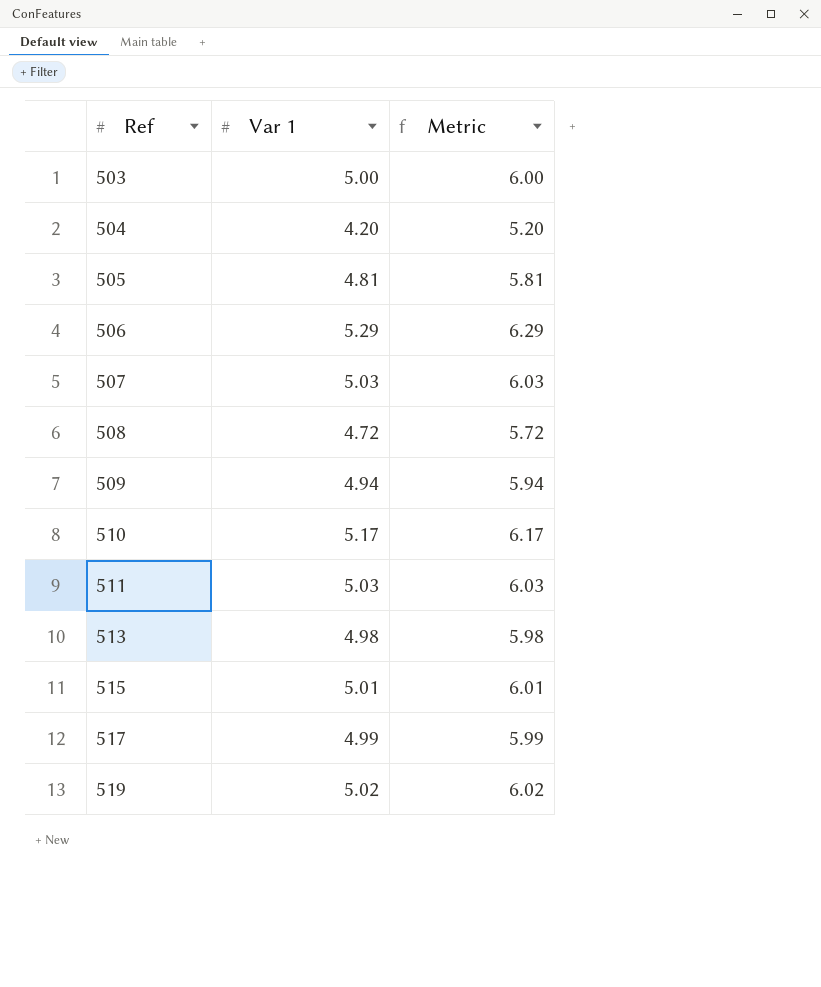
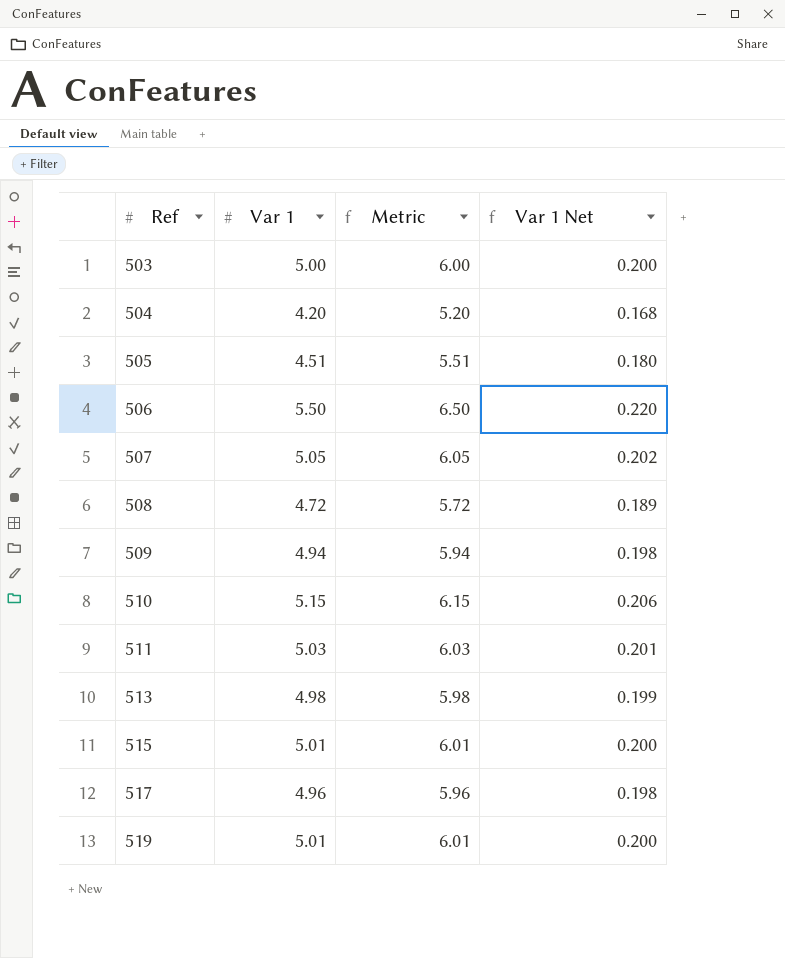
column Var 1 Net | formula: none -> [Var 1] * 0.04
505 | Var 1: 4.81 -> 4.51
505 | Metric: 5.81 -> 5.51
506 | Var 1: 5.29 -> 5.50
506 | Metric: 6.29 -> 6.50
507 | Var 1: 5.03 -> 5.05
507 | Metric: 6.03 -> 6.05
510 | Var 1: 5.17 -> 5.15
510 | Metric: 6.17 -> 6.15
517 | Var 1: 4.99 -> 4.96
517 | Metric: 5.99 -> 5.96
519 | Var 1: 5.02 -> 5.01
519 | Metric: 6.02 -> 6.01

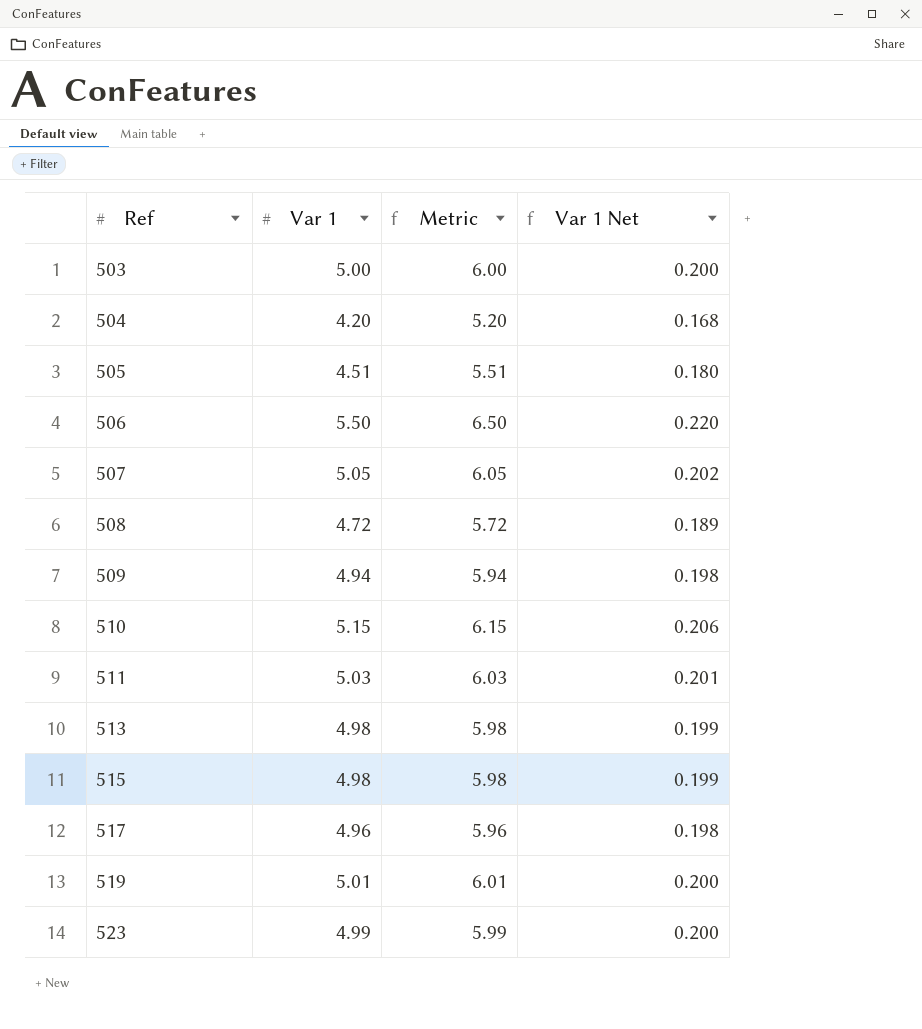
515 | Var 1: 5.01 -> 4.98
515 | Metric: 6.01 -> 5.98
515 | Var 1 Net: 0.200 -> 0.199
row 523: none -> 4.99 | 5.99 | 0.200

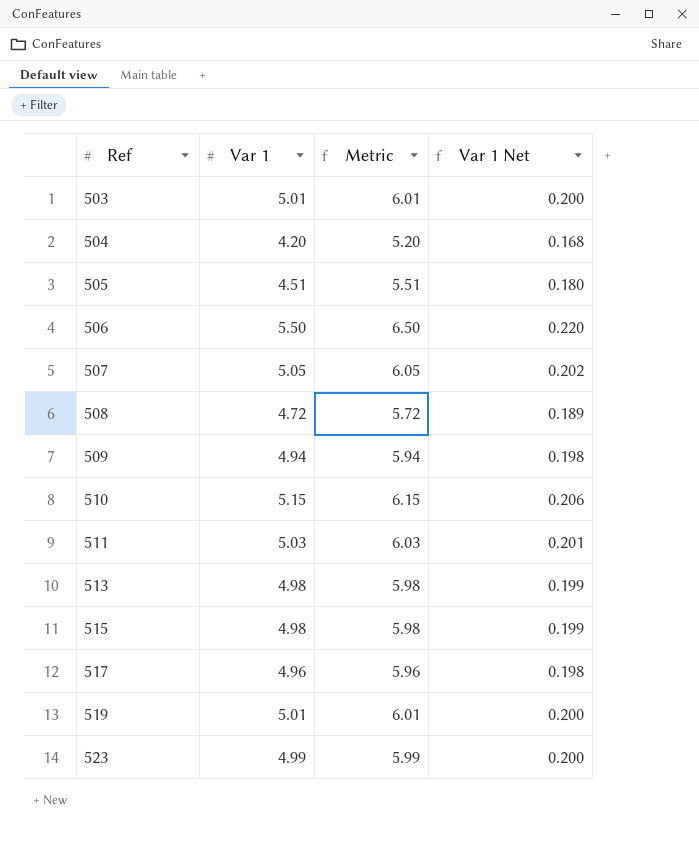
503 | Var 1: 5.00 -> 5.01
503 | Metric: 6.00 -> 6.01

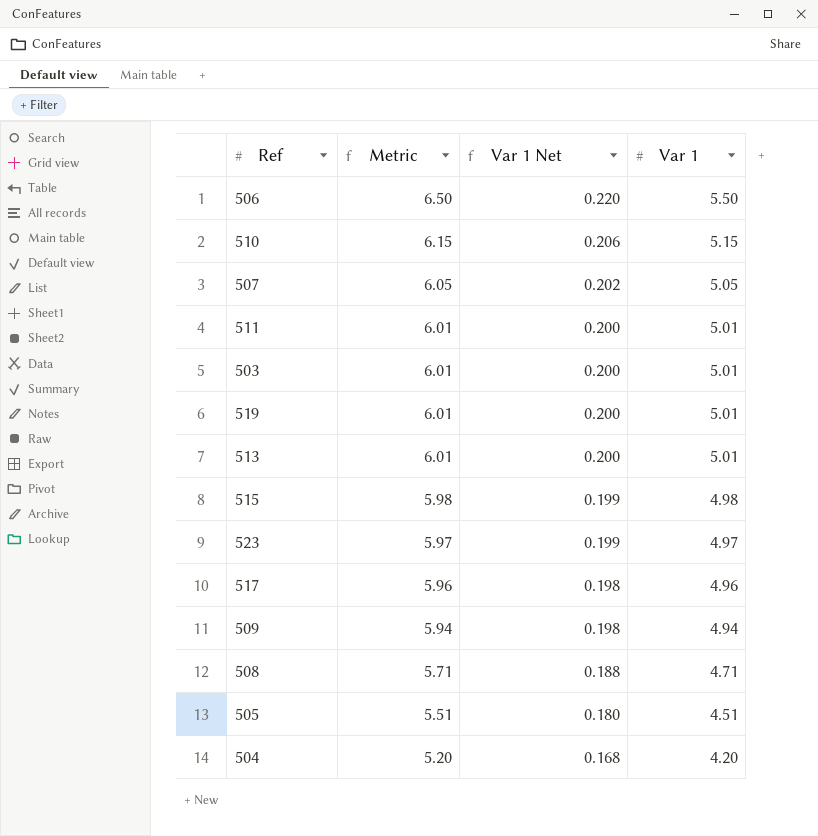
row order: Ref ascending -> Metric descending
column Var 1 | position: 2 -> 4
511 | Metric: 6.03 -> 6.01
511 | Var 1 Net: 0.201 -> 0.200
511 | Var 1: 5.03 -> 5.01
513 | Metric: 5.98 -> 6.01
513 | Var 1 Net: 0.199 -> 0.200
513 | Var 1: 4.98 -> 5.01
523 | Metric: 5.99 -> 5.97
523 | Var 1 Net: 0.200 -> 0.199
523 | Var 1: 4.99 -> 4.97
508 | Metric: 5.72 -> 5.71
508 | Var 1 Net: 0.189 -> 0.188
508 | Var 1: 4.72 -> 4.71

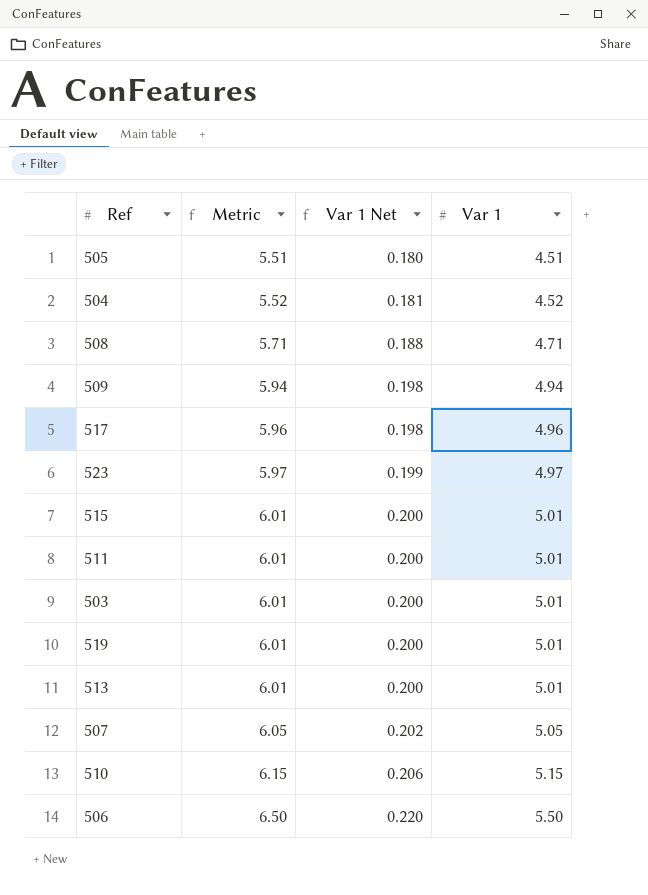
row order: Metric descending -> Metric ascending
504 | Metric: 5.20 -> 5.52
504 | Var 1 Net: 0.168 -> 0.181
504 | Var 1: 4.20 -> 4.52
515 | Metric: 5.98 -> 6.01
515 | Var 1 Net: 0.199 -> 0.200
515 | Var 1: 4.98 -> 5.01

